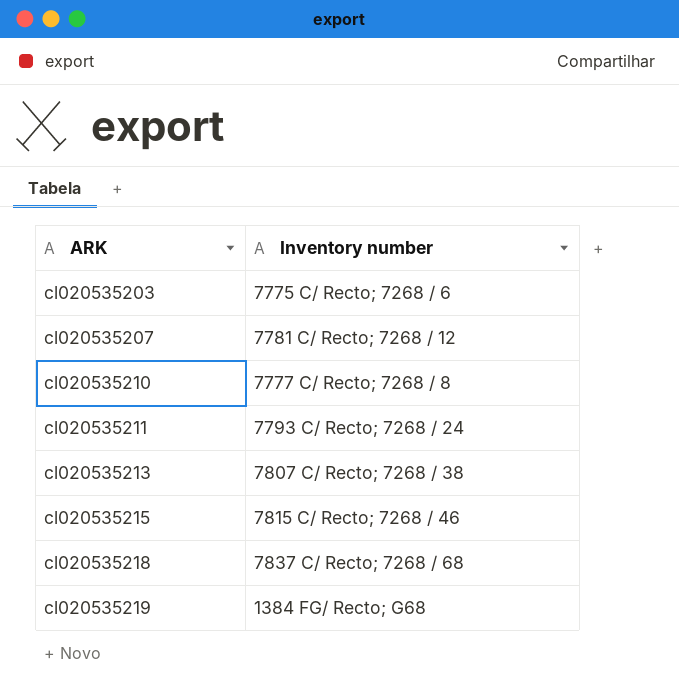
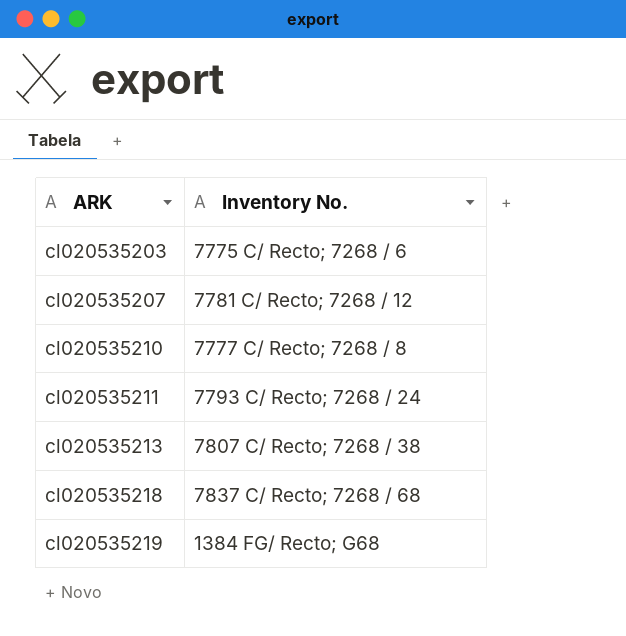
column name: Inventory number -> Inventory No.
row cl020535215: 7815 C/ Recto; 7268 / 46 -> none

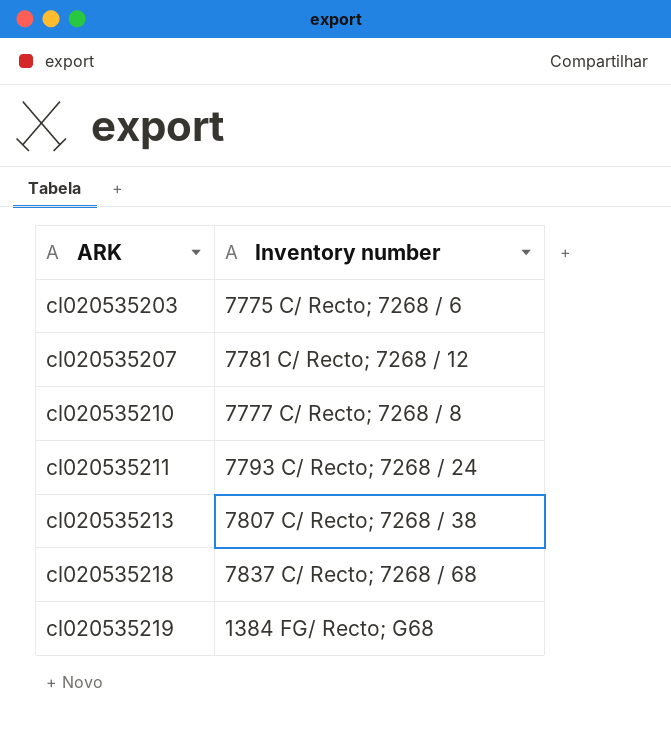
column name: Inventory No. -> Inventory number

